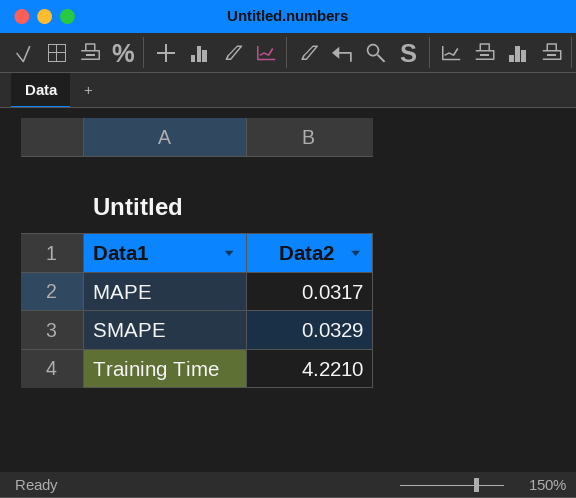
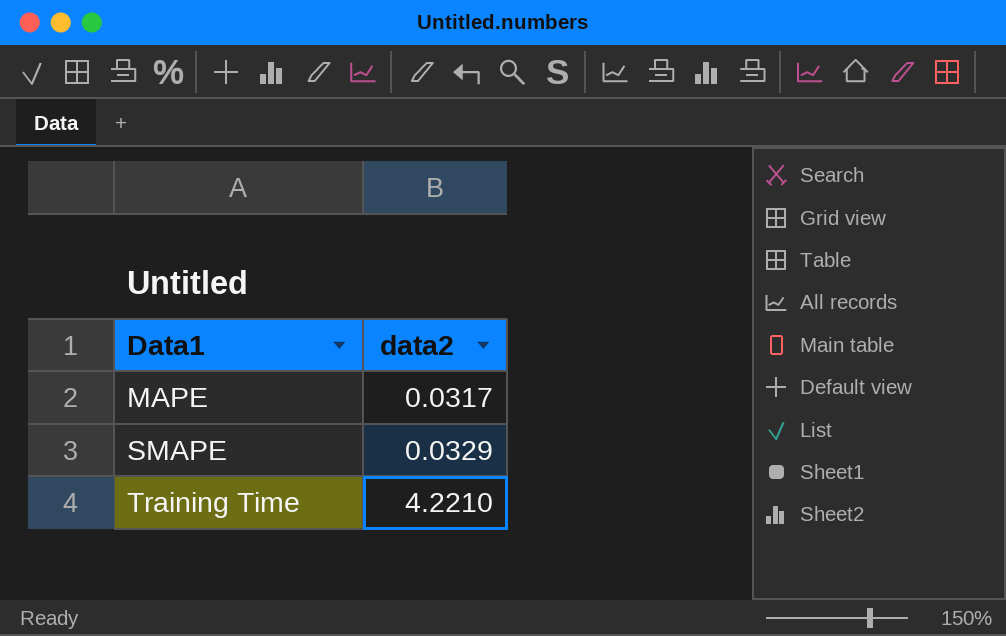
column name: Data2 -> data2

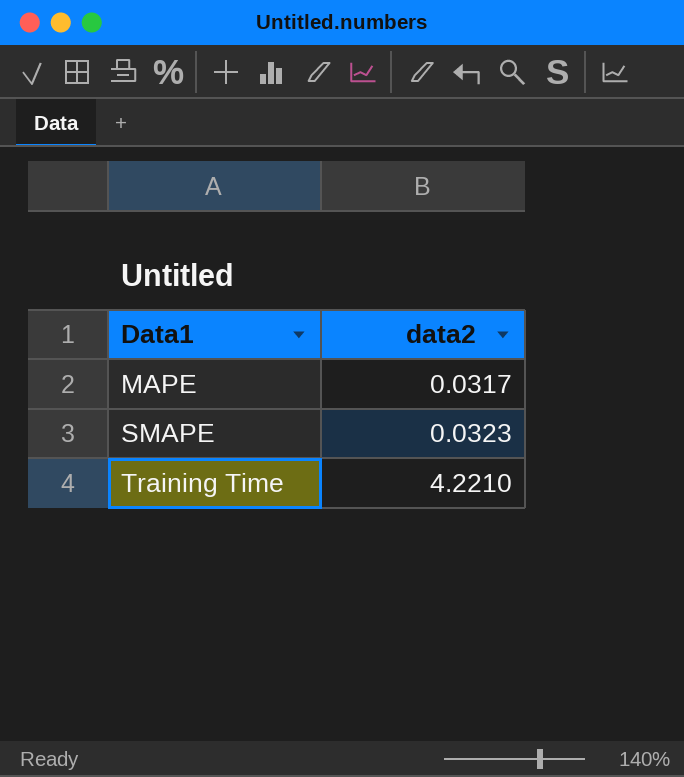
SMAPE | data2: 0.0329 -> 0.0323

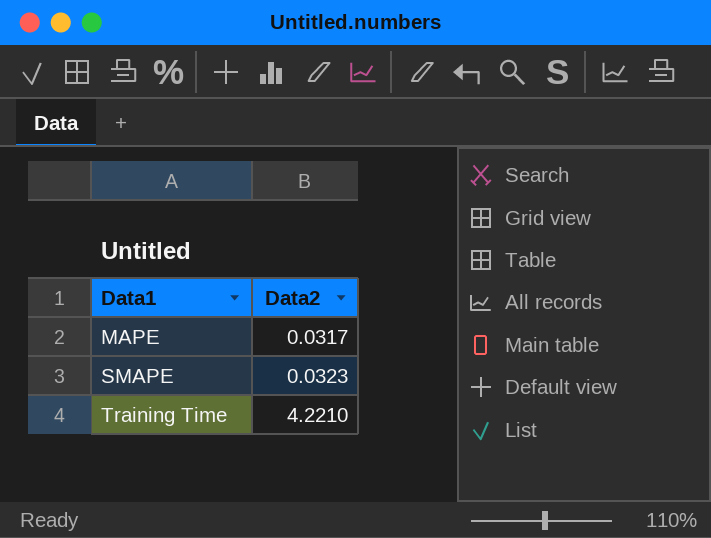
column name: data2 -> Data2

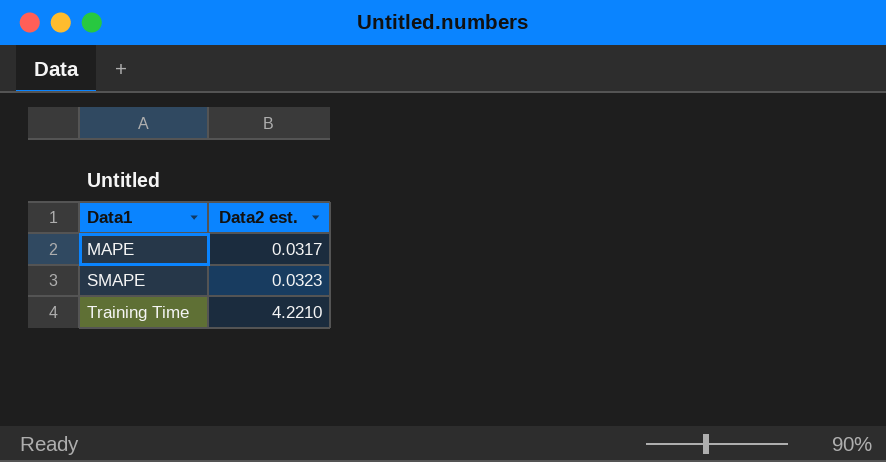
column name: Data2 -> Data2 est.

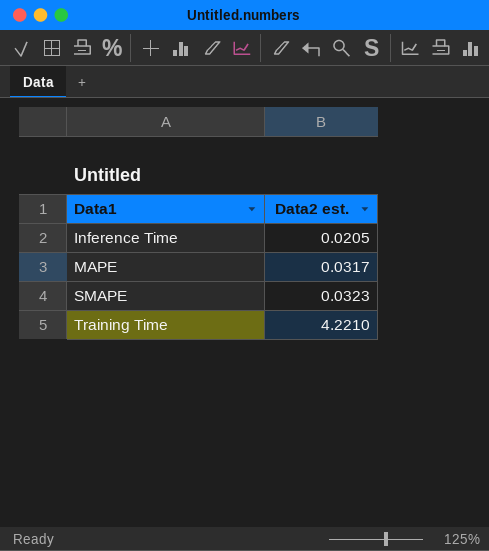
row Inference Time: none -> 0.0205

